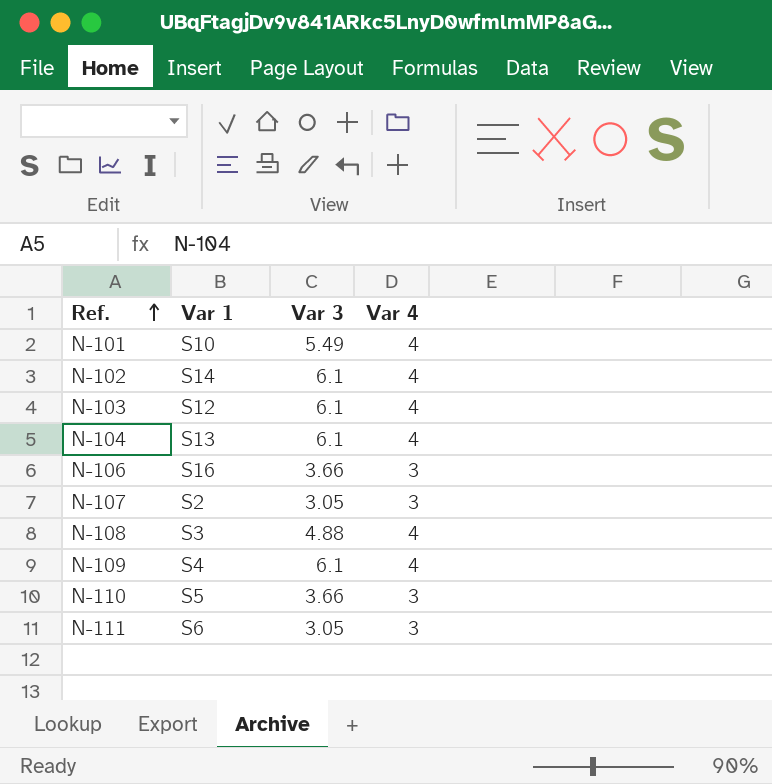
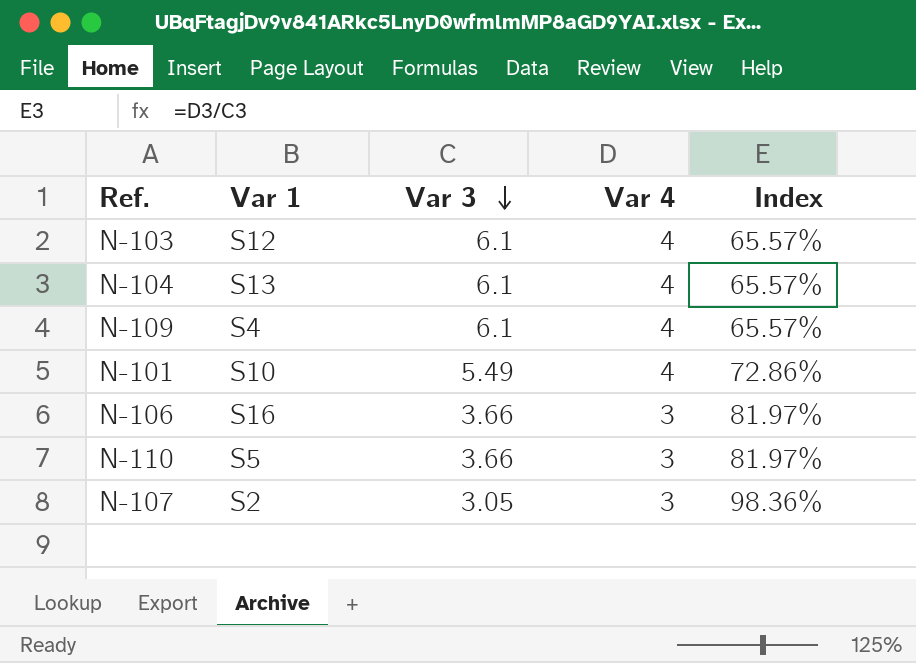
row order: Ref. ascending -> Var 3 descending
column Index | formula: none -> [Var 4] / [Var 3]
row N-102: S14 | 6.1 | 4 -> none
row N-108: S3 | 4.88 | 4 -> none
row N-111: S6 | 3.05 | 3 -> none

